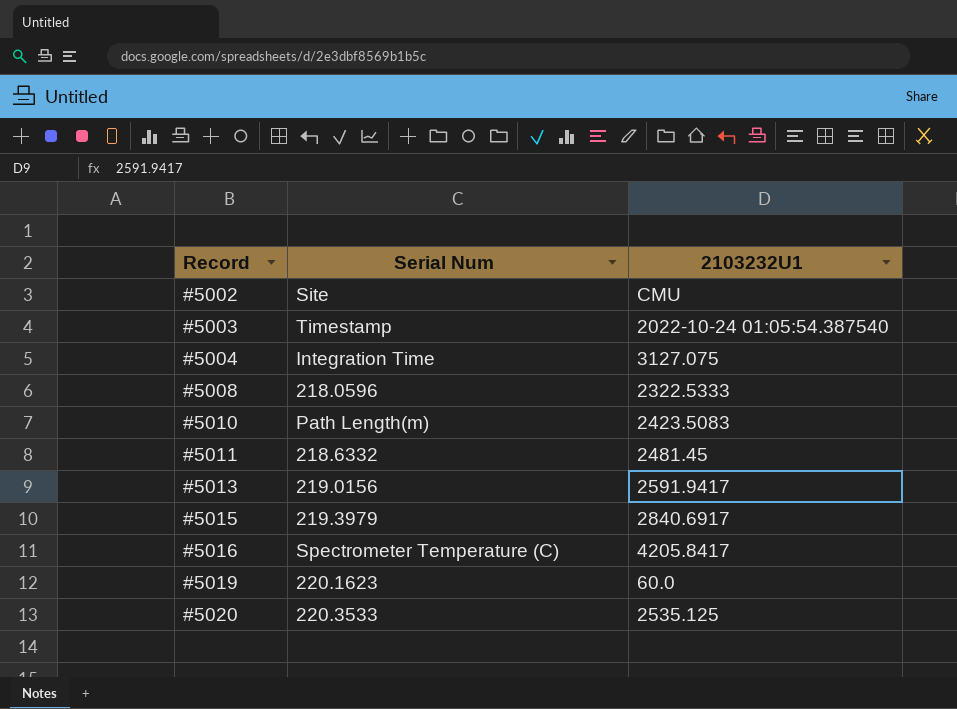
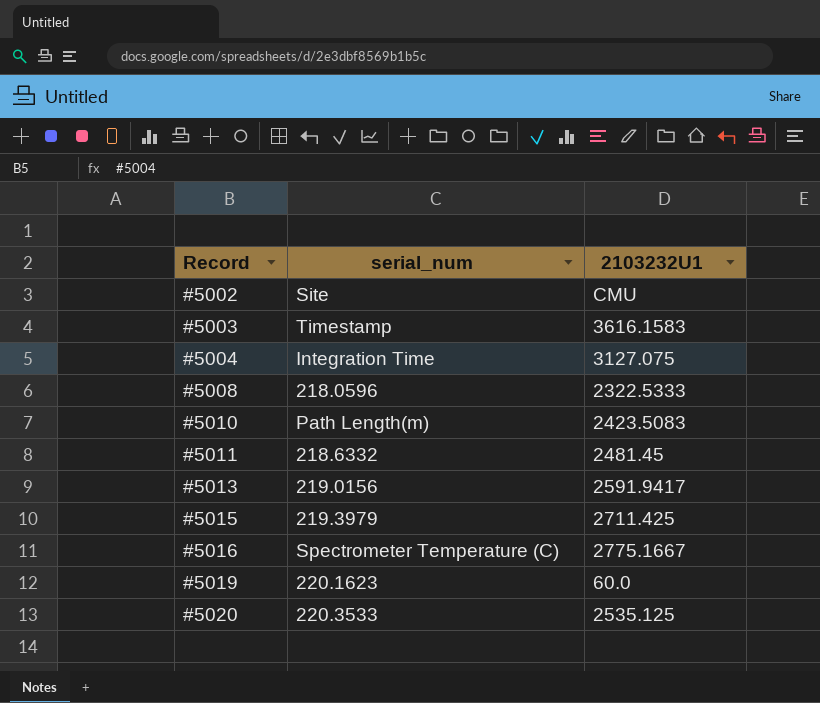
column name: Serial Num -> serial_num
#5003 | 2103232U1: 2022-10-24 01:05:54.387540 -> 3616.1583
#5015 | 2103232U1: 2840.6917 -> 2711.425
#5016 | 2103232U1: 4205.8417 -> 2775.1667

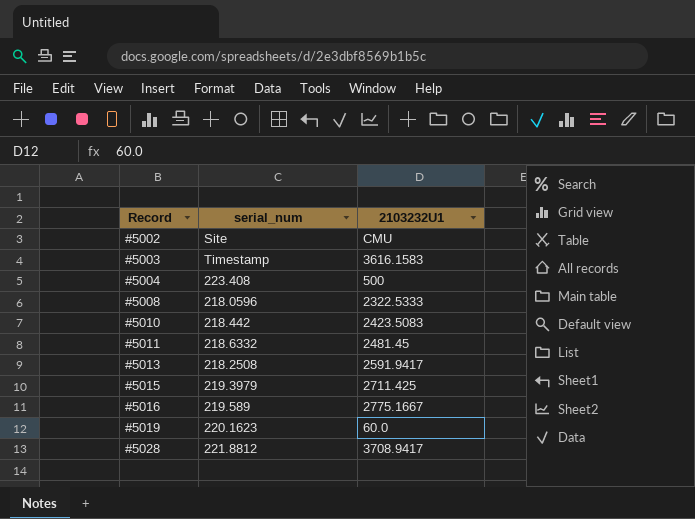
row #5020: 220.3533 | 2535.125 -> none
#5004 | serial_num: Integration Time -> 223.408
#5004 | 2103232U1: 3127.075 -> 500
#5010 | serial_num: Path Length(m) -> 218.442
#5013 | serial_num: 219.0156 -> 218.2508
#5016 | serial_num: Spectrometer Temperature (C) -> 219.589
row #5028: none -> 221.8812 | 3708.9417

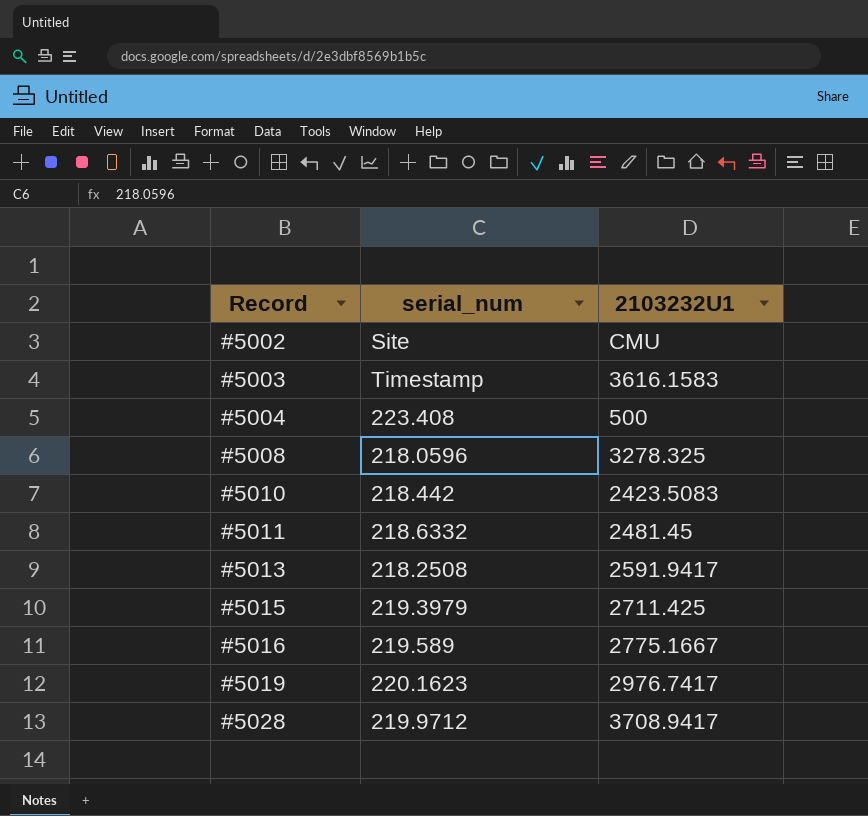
#5008 | 2103232U1: 2322.5333 -> 3278.325
#5019 | 2103232U1: 60.0 -> 2976.7417
#5028 | serial_num: 221.8812 -> 219.9712

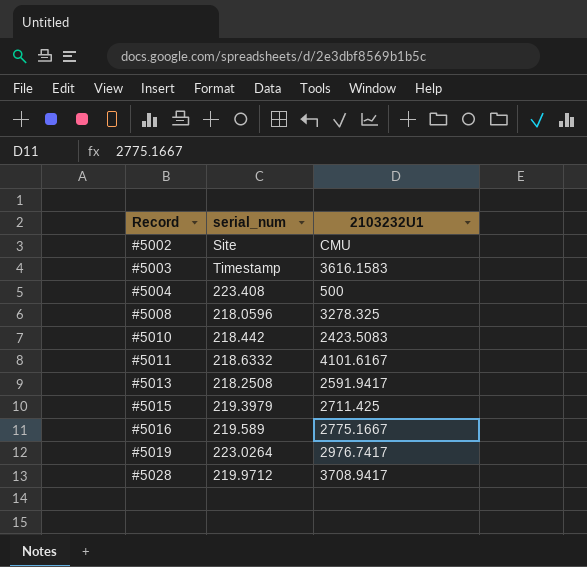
#5011 | 2103232U1: 2481.45 -> 4101.6167
#5019 | serial_num: 220.1623 -> 223.0264

